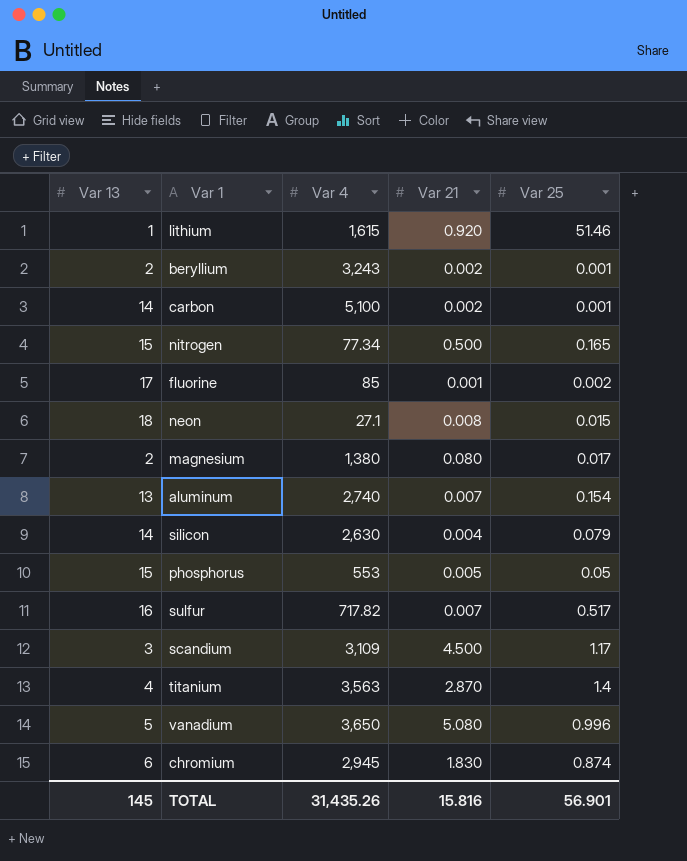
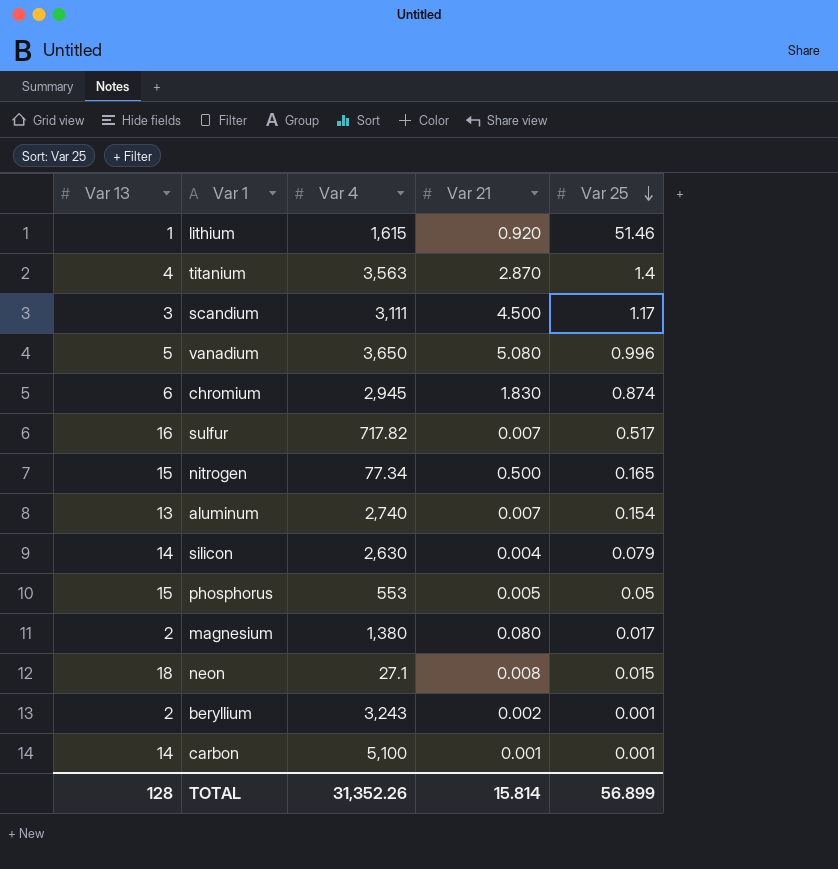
row order: none -> Var 25 descending
row fluorine: 17 | 85 | 0.001 | 0.002 -> none
scandium | Var 4: 3,109 -> 3,111
carbon | Var 21: 0.002 -> 0.001
TOTAL | Var 13: 145 -> 128
TOTAL | Var 4: 31,435.26 -> 31,352.26
TOTAL | Var 21: 15.816 -> 15.814
TOTAL | Var 25: 56.901 -> 56.899

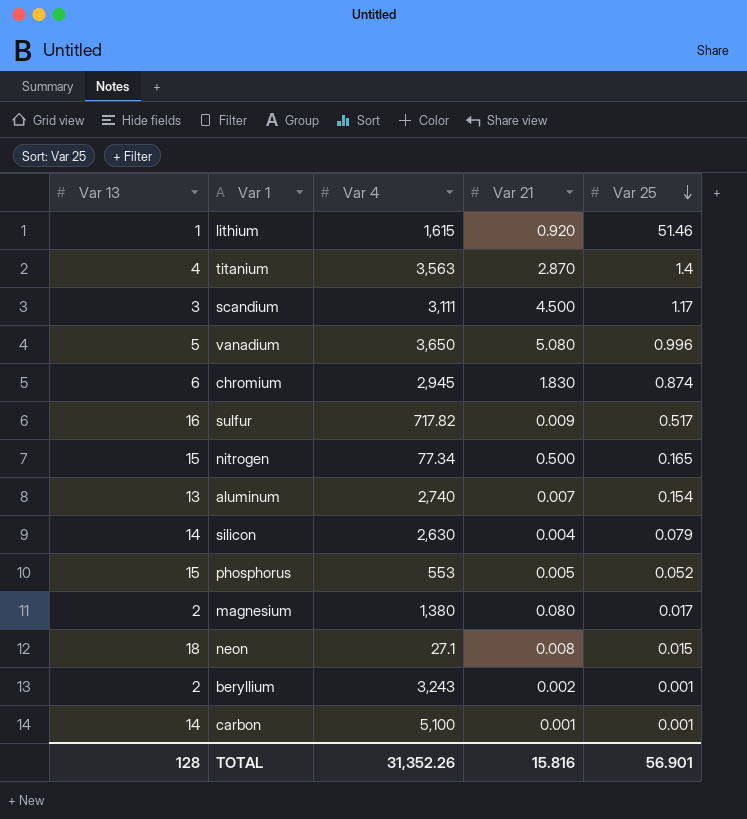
sulfur | Var 21: 0.007 -> 0.009
phosphorus | Var 25: 0.05 -> 0.052
TOTAL | Var 21: 15.814 -> 15.816
TOTAL | Var 25: 56.899 -> 56.901

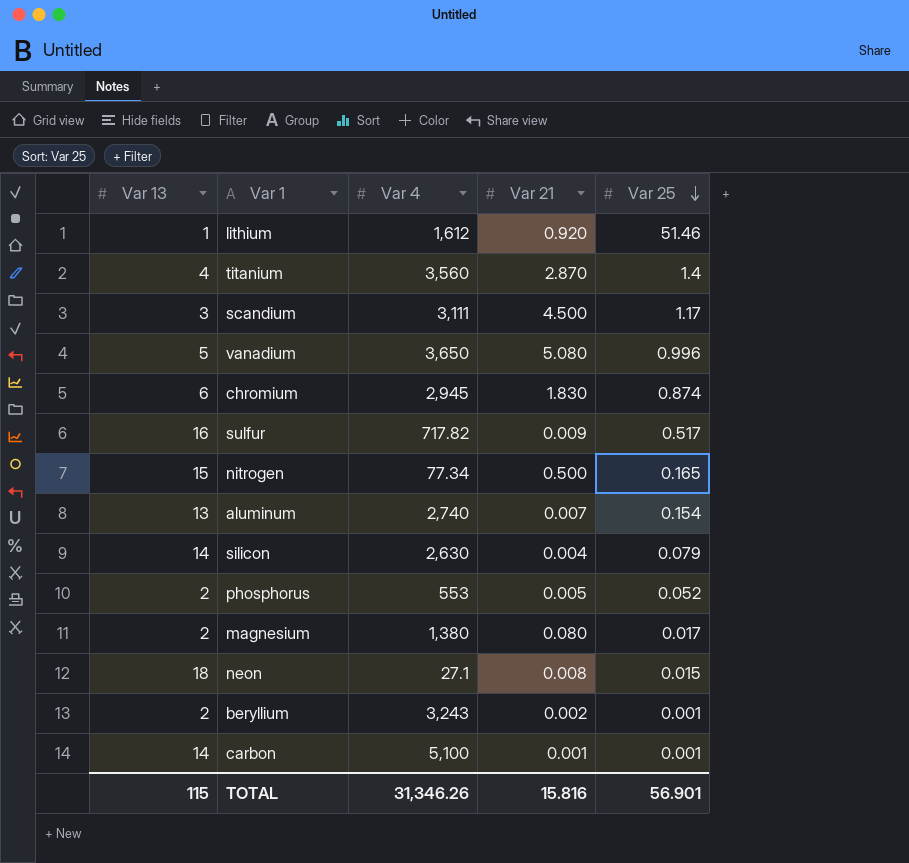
lithium | Var 4: 1,615 -> 1,612
titanium | Var 4: 3,563 -> 3,560
phosphorus | Var 13: 15 -> 2
TOTAL | Var 13: 128 -> 115
TOTAL | Var 4: 31,352.26 -> 31,346.26

